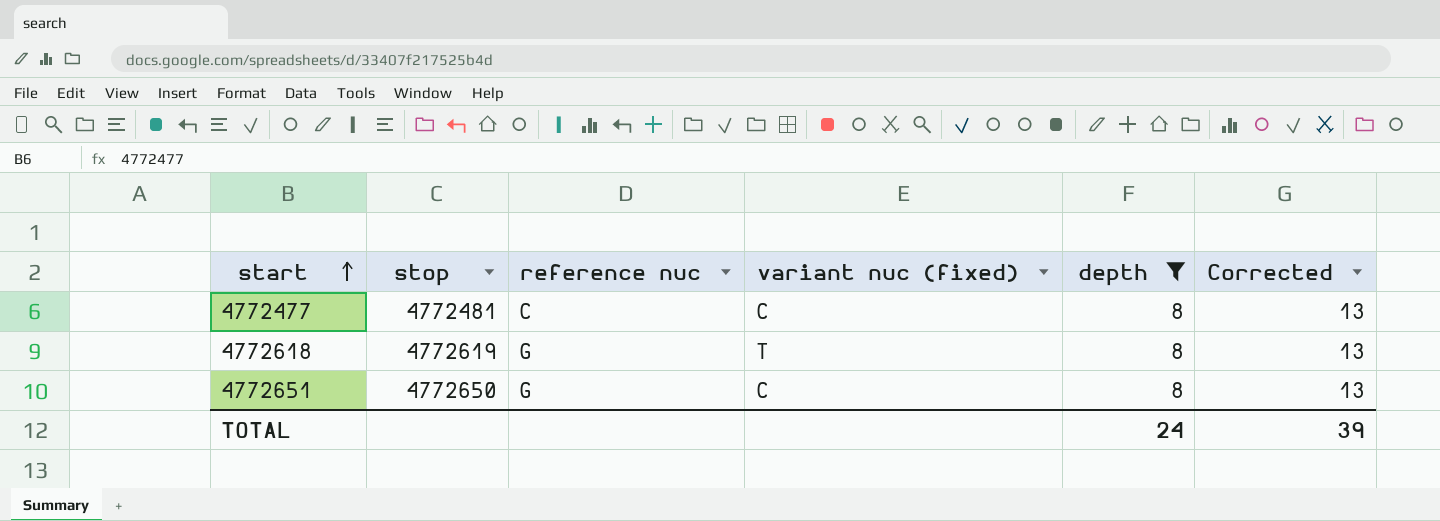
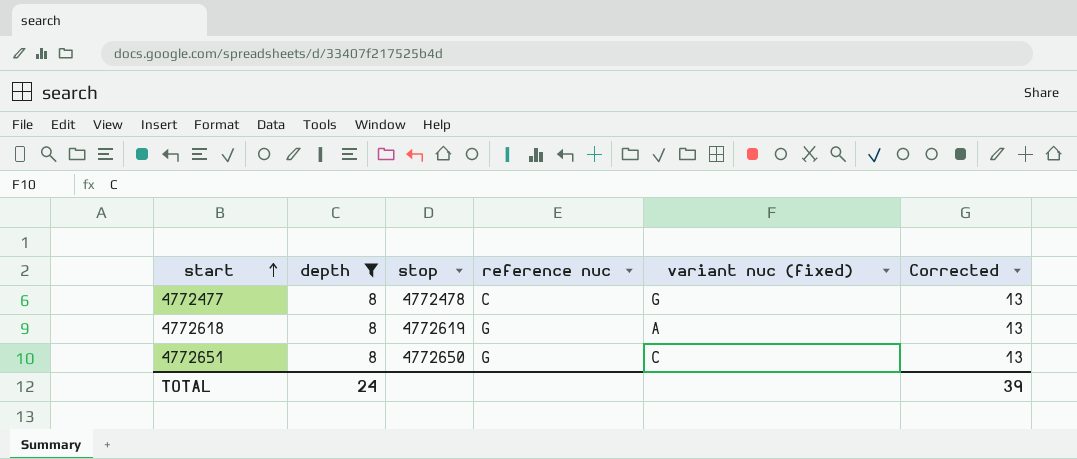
column depth | position: 5 -> 2
4772477 | stop: 4772481 -> 4772478
4772477 | variant nuc (fixed): C -> G
4772618 | variant nuc (fixed): T -> A

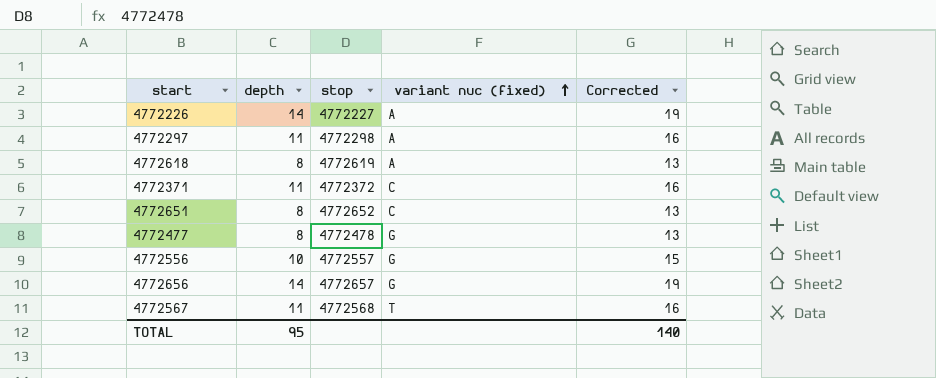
filter: depth = 8 -> none
row order: start ascending -> variant nuc (fixed) ascending
column reference nuc | position: 4 -> none
4772651 | stop: 4772650 -> 4772652
TOTAL | depth: 24 -> 95
TOTAL | Corrected: 39 -> 140

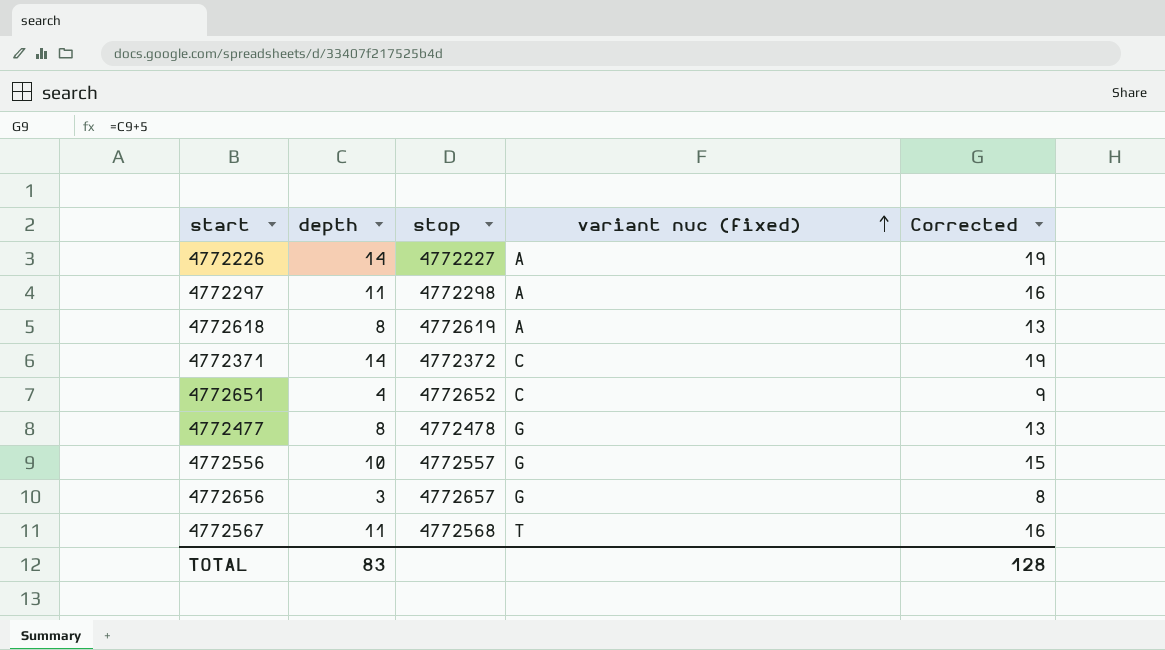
4772371 | depth: 11 -> 14
4772371 | Corrected: 16 -> 19
4772651 | depth: 8 -> 4
4772651 | Corrected: 13 -> 9
4772656 | depth: 14 -> 3
4772656 | Corrected: 19 -> 8
TOTAL | depth: 95 -> 83
TOTAL | Corrected: 140 -> 128

